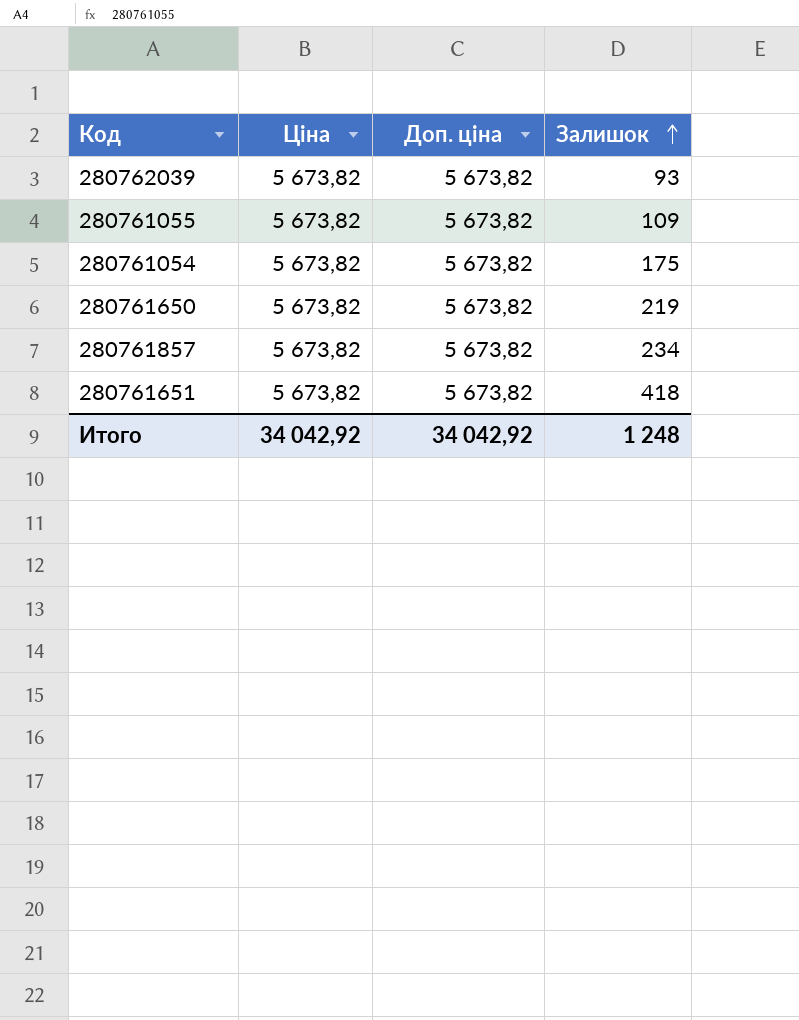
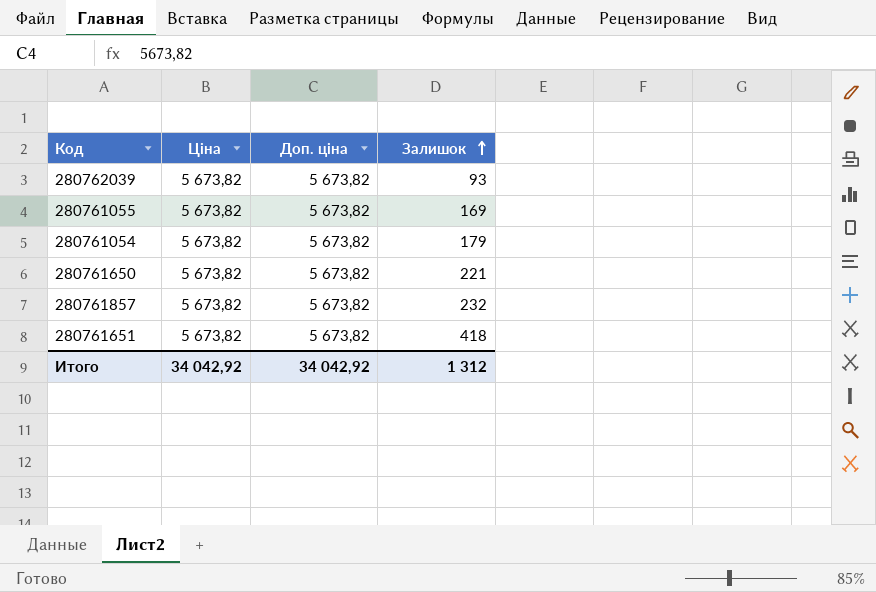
280761055 | Залишок: 109 -> 169
280761054 | Залишок: 175 -> 179
280761650 | Залишок: 219 -> 221
280761857 | Залишок: 234 -> 232
Итого | Залишок: 1 248 -> 1 312

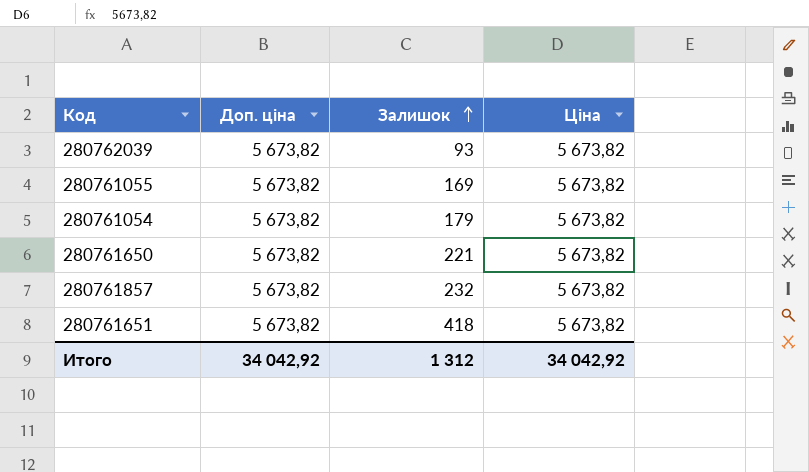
column Ціна | position: 2 -> 4

